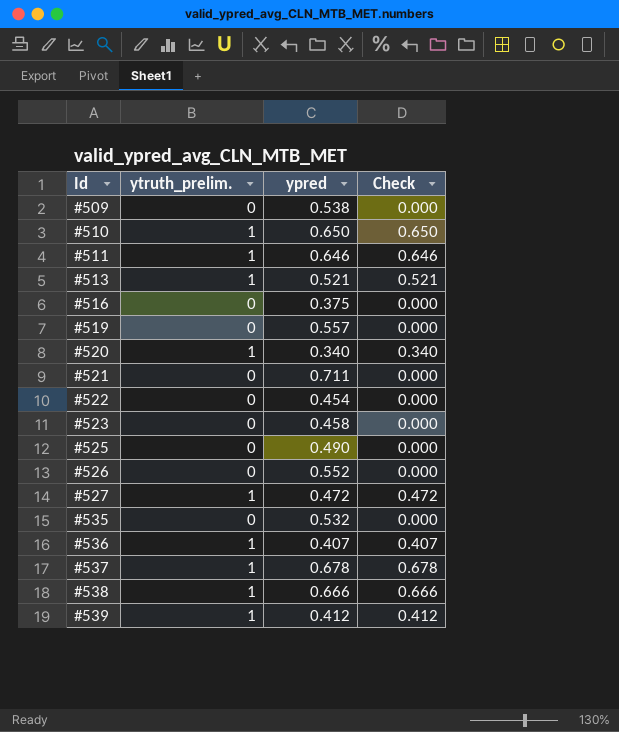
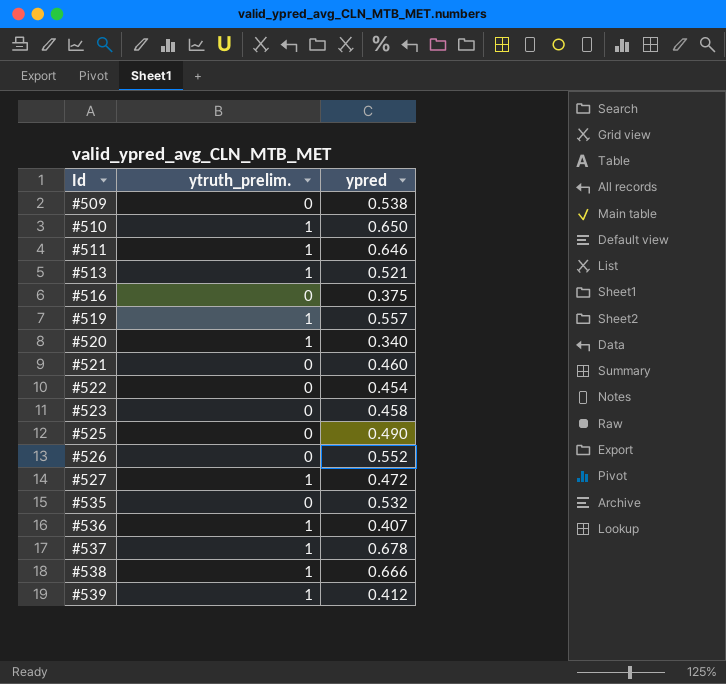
column Check | formula: [ytruth_prelim.] * [ypred] -> none
#519 | ytruth_prelim.: 0 -> 1
#521 | ypred: 0.711 -> 0.460

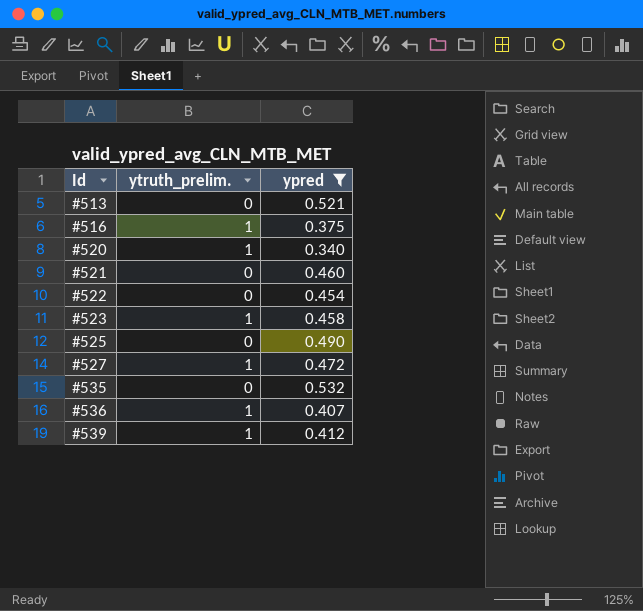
filter: none -> ypred <= 0.532
#513 | ytruth_prelim.: 1 -> 0
#516 | ytruth_prelim.: 0 -> 1
#523 | ytruth_prelim.: 0 -> 1

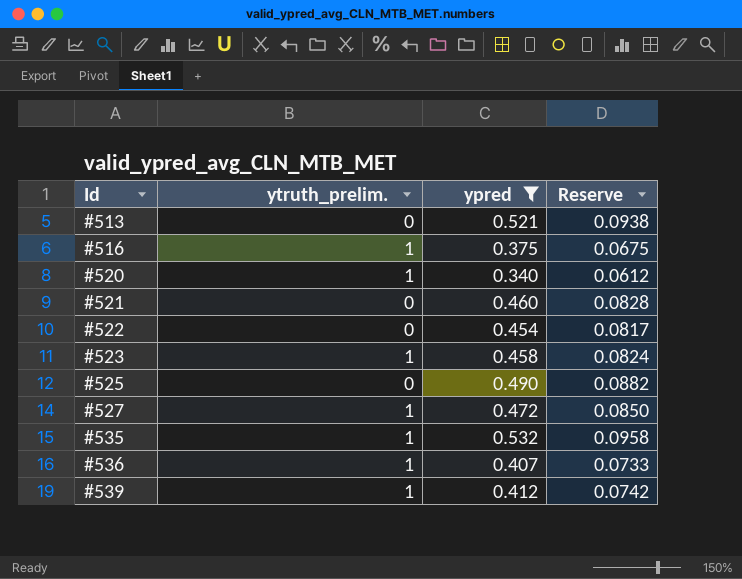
column Reserve | formula: none -> [ypred] * 0.18
#535 | ytruth_prelim.: 0 -> 1

